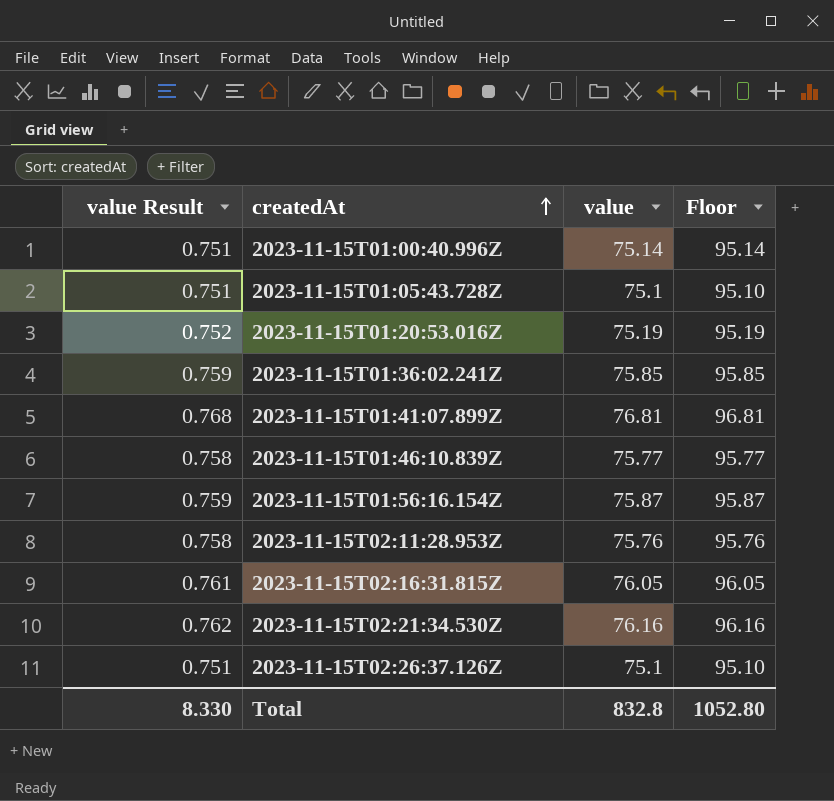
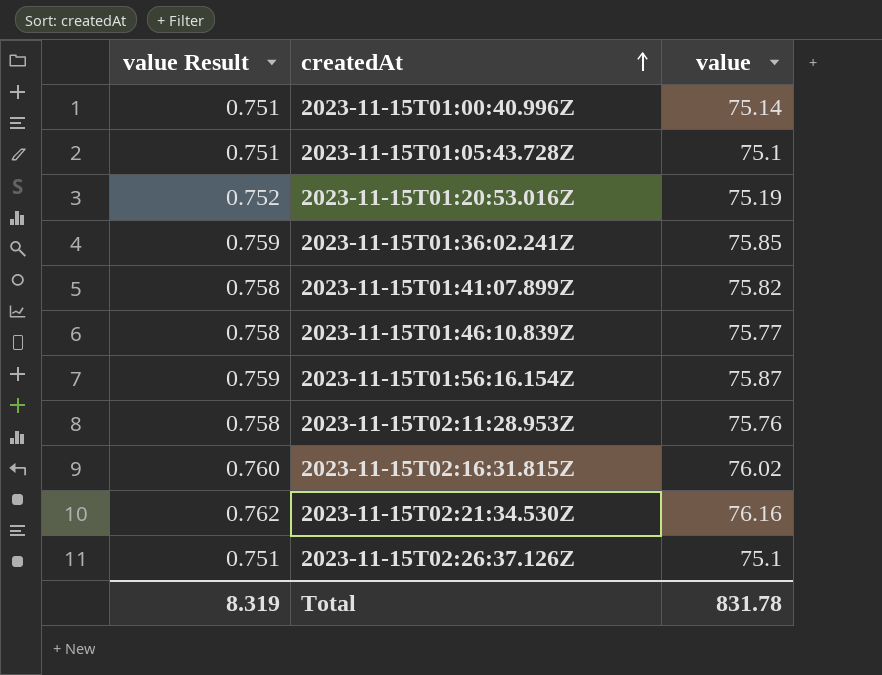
column Floor | formula: [value] + 20 -> none
2023-11-15T01:41:07.899Z | value Result: 0.768 -> 0.758
2023-11-15T01:41:07.899Z | value: 76.81 -> 75.82
2023-11-15T02:16:31.815Z | value Result: 0.761 -> 0.760
2023-11-15T02:16:31.815Z | value: 76.05 -> 76.02
Total | value Result: 8.330 -> 8.319
Total | value: 832.8 -> 831.78

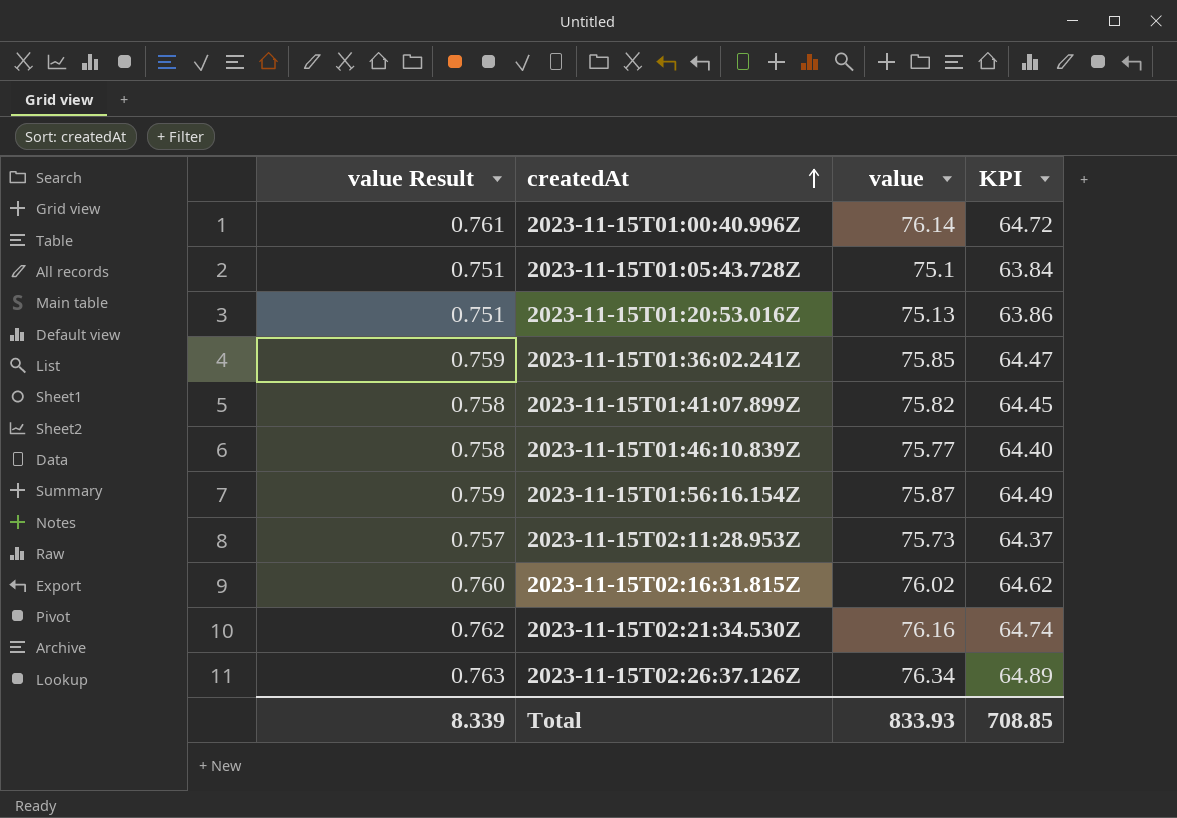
column KPI | formula: none -> [value] * 0.85
2023-11-15T01:00:40.996Z | value Result: 0.751 -> 0.761
2023-11-15T01:00:40.996Z | value: 75.14 -> 76.14
2023-11-15T01:20:53.016Z | value Result: 0.752 -> 0.751
2023-11-15T01:20:53.016Z | value: 75.19 -> 75.13
2023-11-15T02:11:28.953Z | value Result: 0.758 -> 0.757
2023-11-15T02:11:28.953Z | value: 75.76 -> 75.73
2023-11-15T02:26:37.126Z | value Result: 0.751 -> 0.763
2023-11-15T02:26:37.126Z | value: 75.1 -> 76.34
Total | value Result: 8.319 -> 8.339
Total | value: 831.78 -> 833.93

